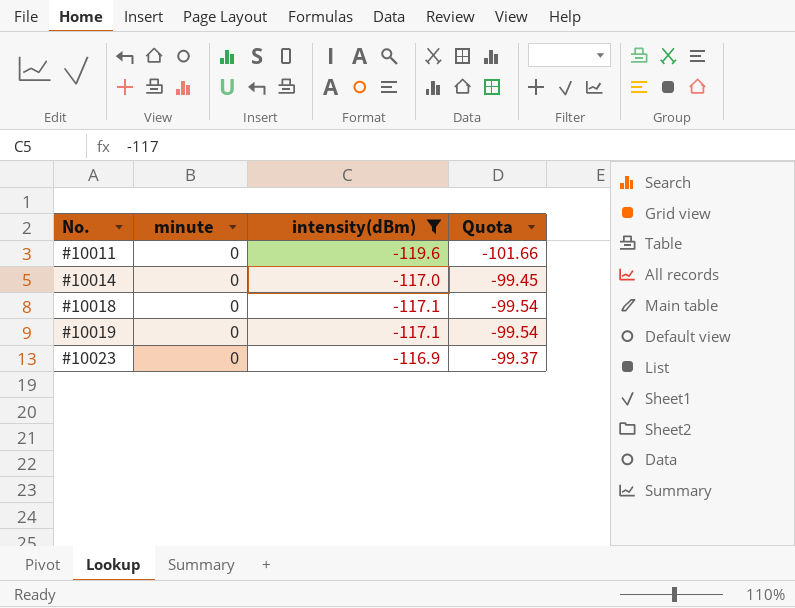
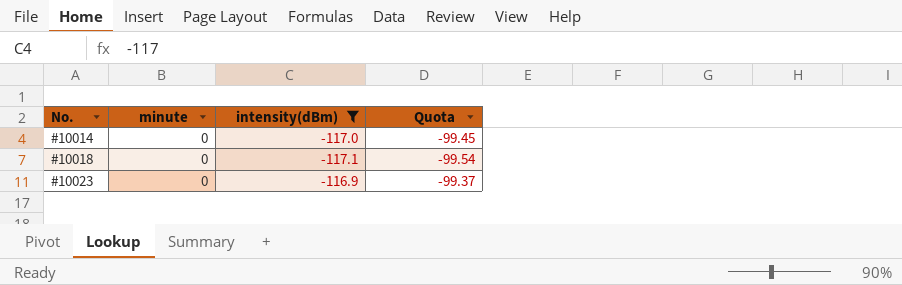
row #10011: 0 | -119.6 | -101.66 -> none
row #10019: 0 | -117.1 | -99.54 -> none

